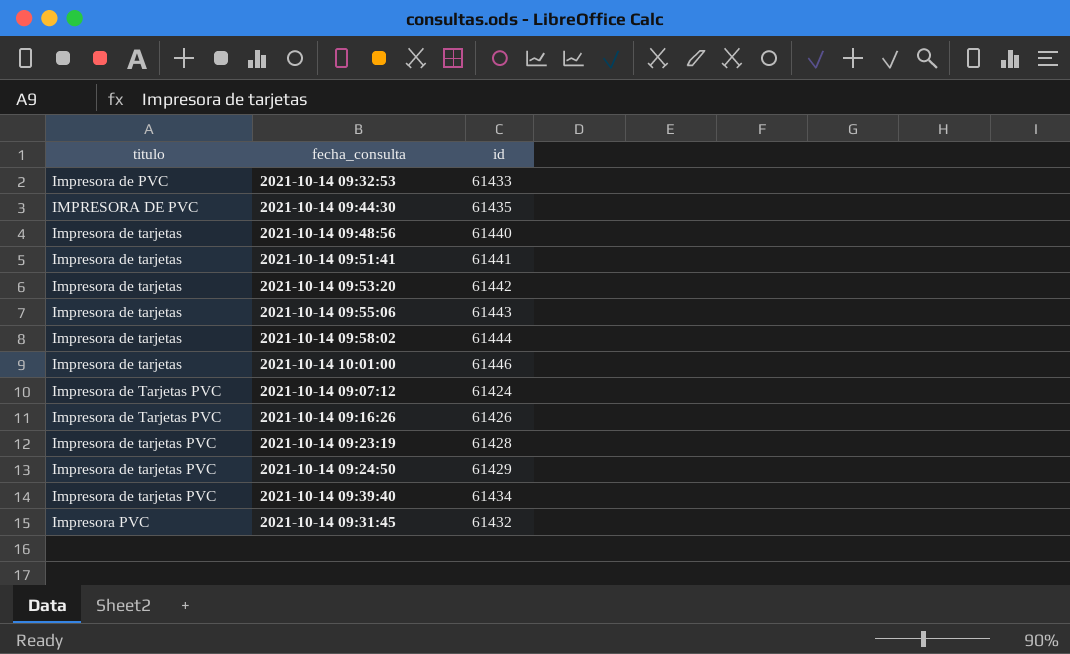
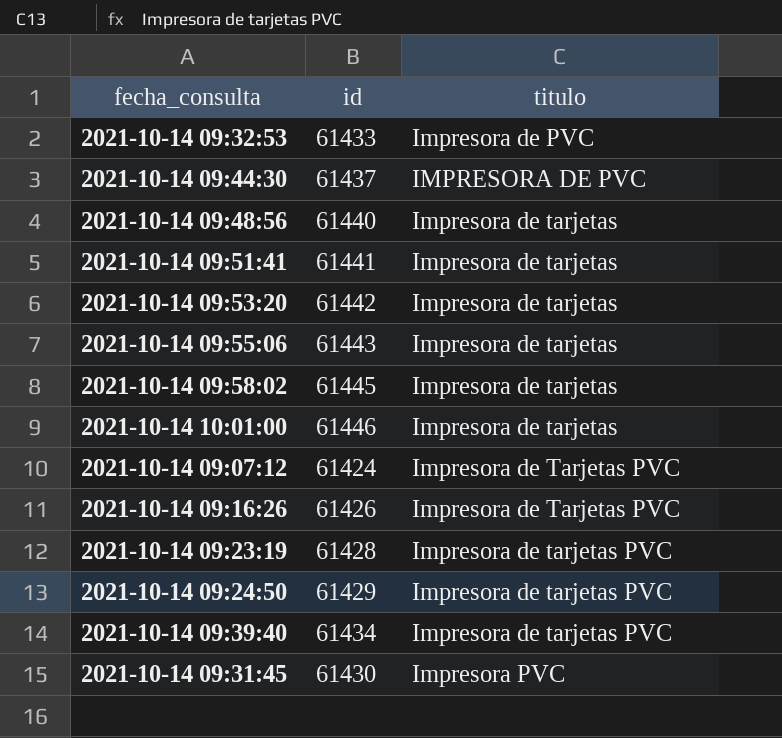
column titulo | position: 1 -> 3
2021-10-14 09:44:30 | id: 61435 -> 61437
2021-10-14 09:58:02 | id: 61444 -> 61445
2021-10-14 09:31:45 | id: 61432 -> 61430

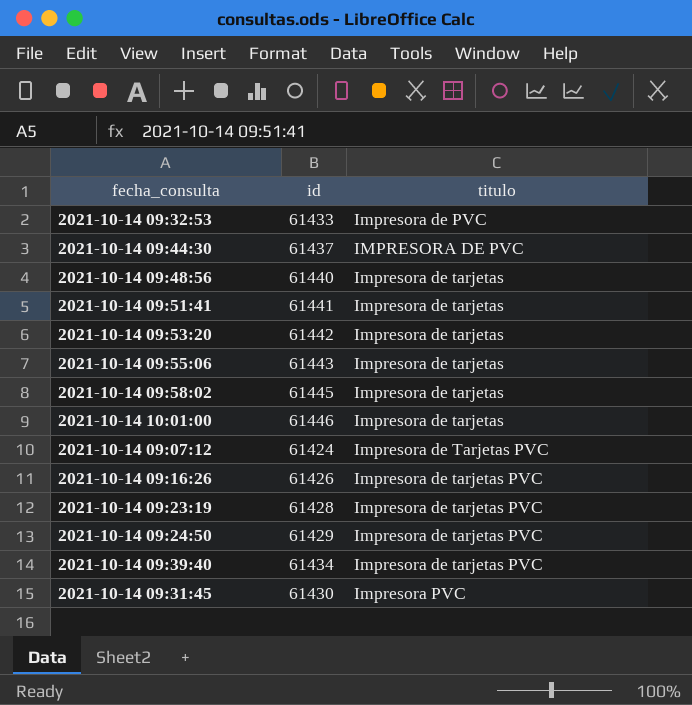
2021-10-14 09:16:26 | titulo: Impresora de Tarjetas PVC -> Impresora de tarjetas PVC

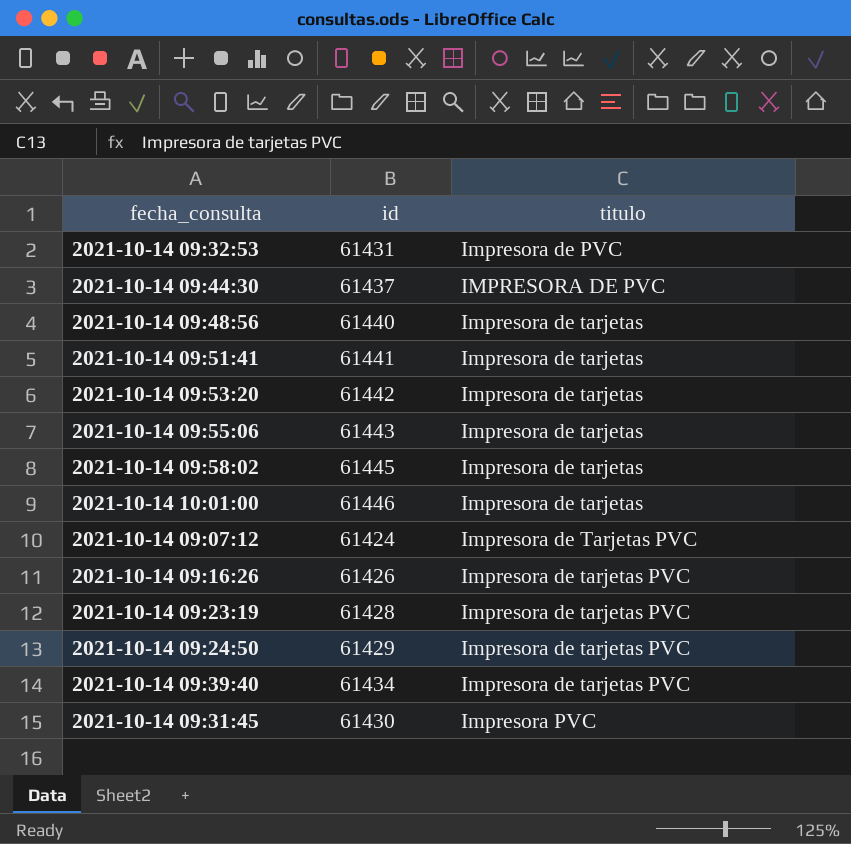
2021-10-14 09:32:53 | id: 61433 -> 61431

